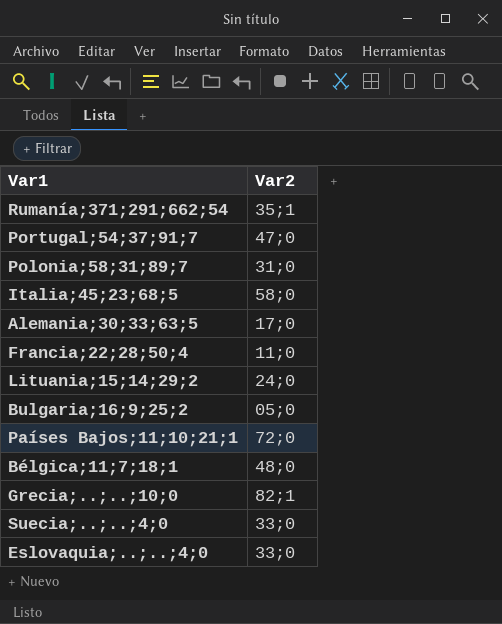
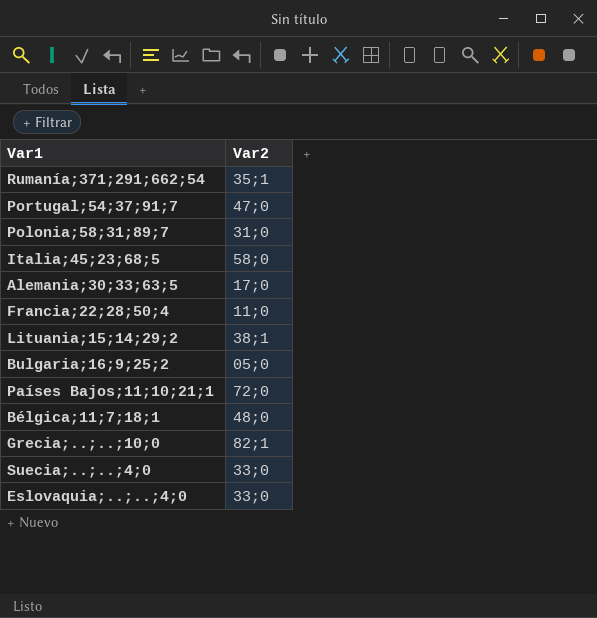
Lituania;15;14;29;2 | Var2: 24;0 -> 38;1

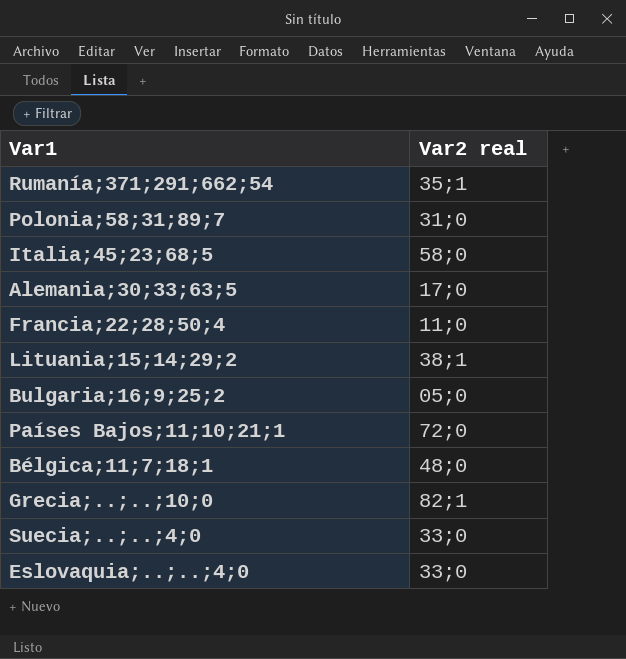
column name: Var2 -> Var2 real
row Portugal;54;37;91;7: 47;0 -> none

